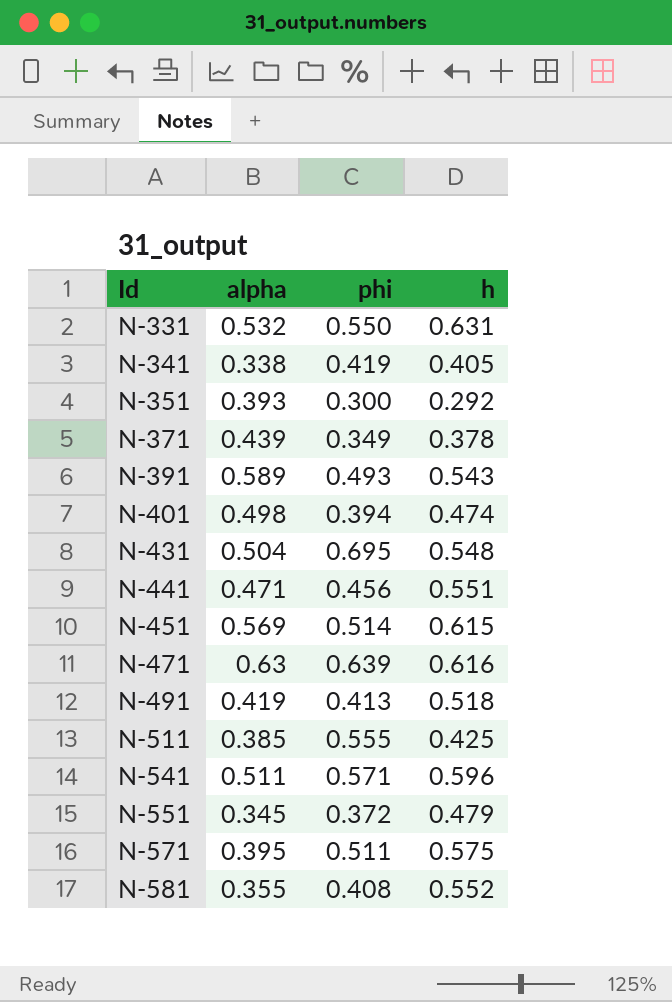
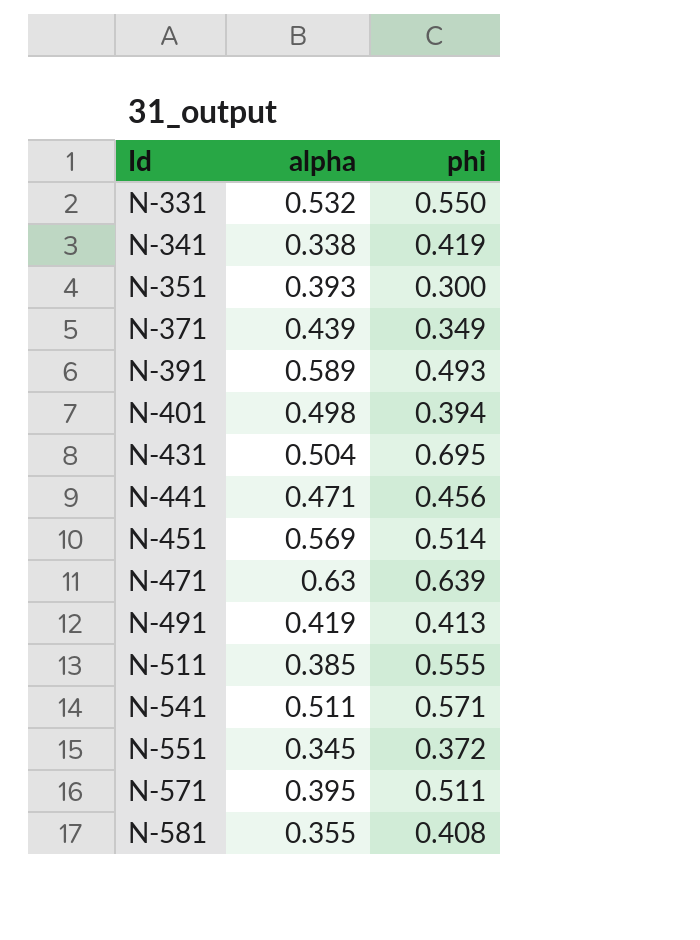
column h | position: 4 -> none

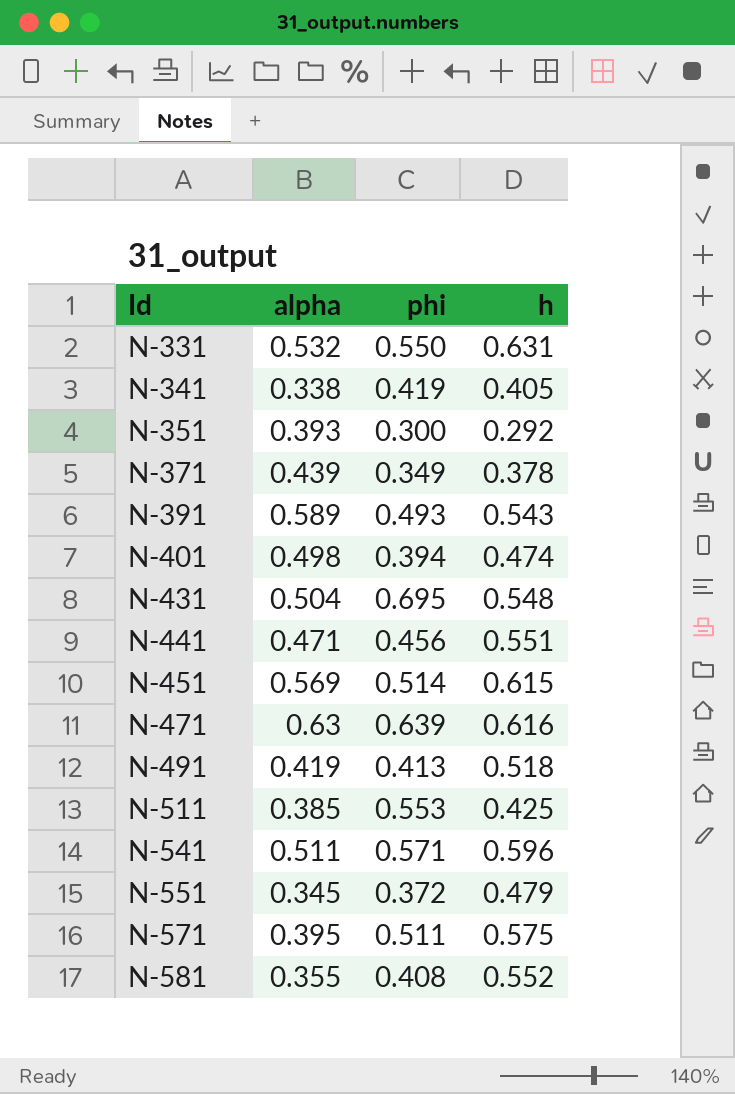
column h | position: none -> 4
N-511 | phi: 0.555 -> 0.553

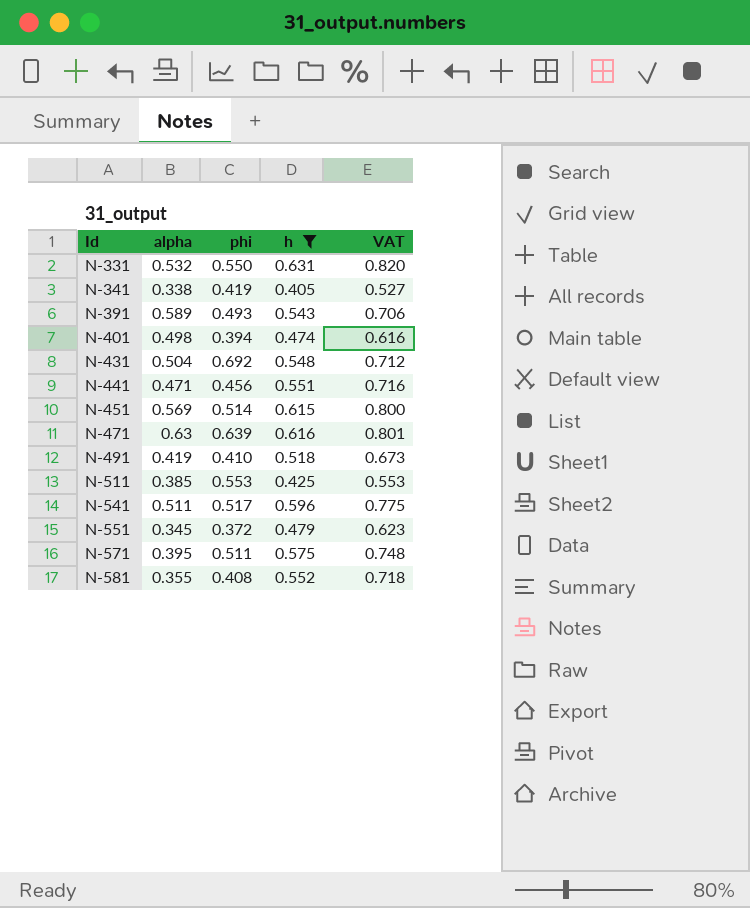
filter: none -> h >= 0.405
column VAT | formula: none -> [h] * 1.3
N-431 | phi: 0.695 -> 0.692
N-491 | phi: 0.413 -> 0.410
N-541 | phi: 0.571 -> 0.517

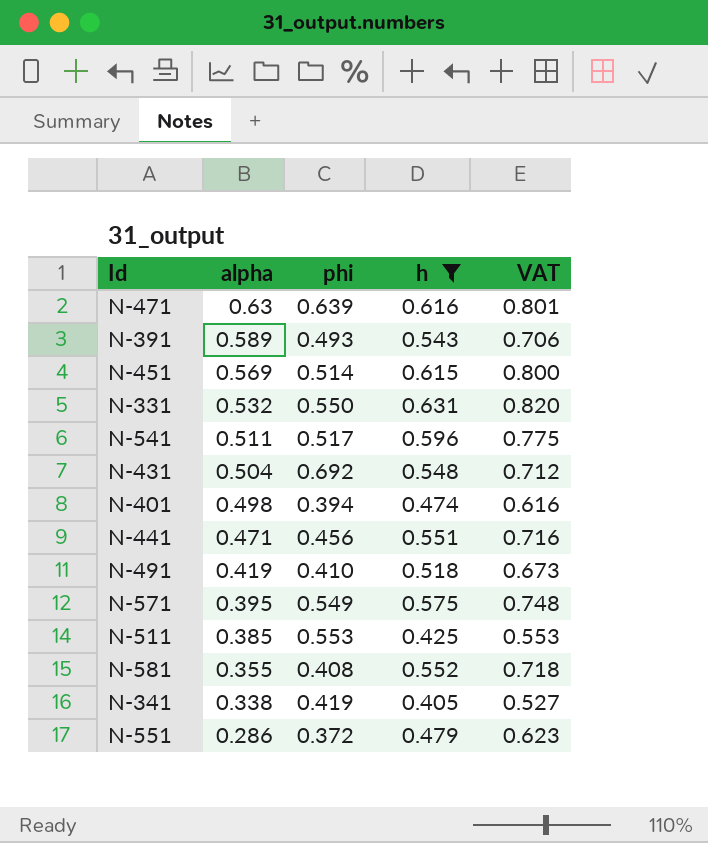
row order: Id ascending -> alpha descending
N-571 | phi: 0.511 -> 0.549
N-551 | alpha: 0.345 -> 0.286

